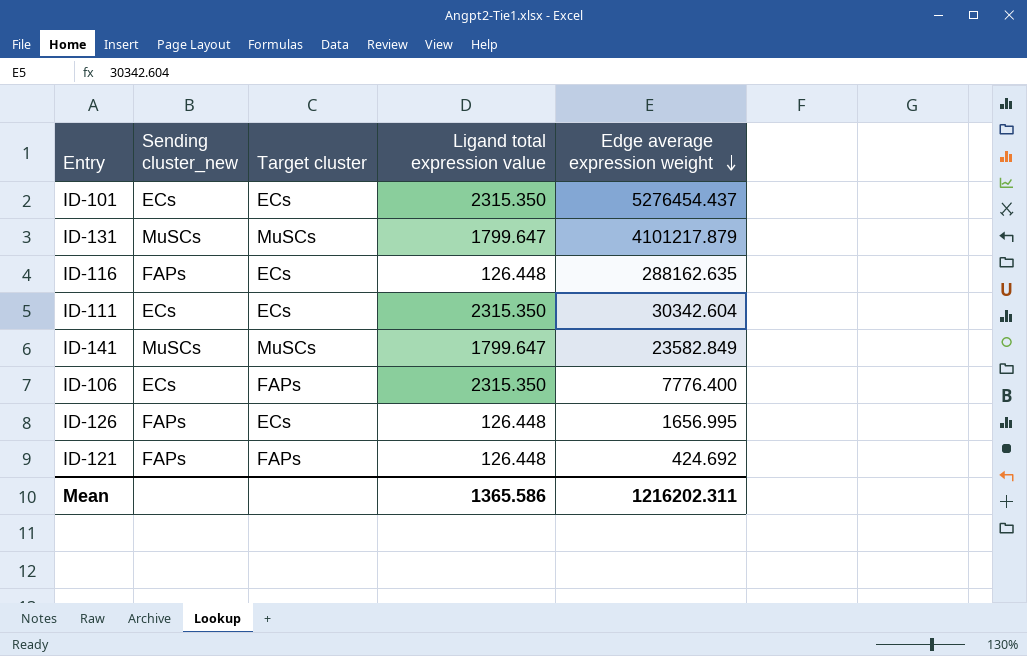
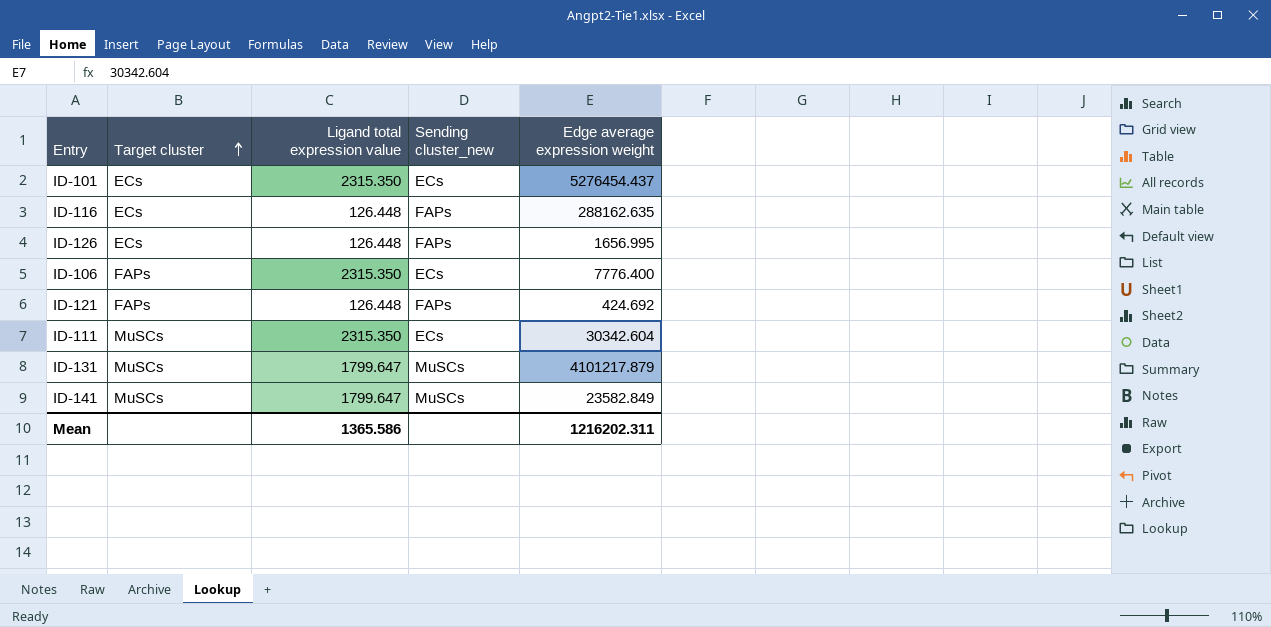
row order: Edge average expression weight descending -> Target cluster ascending
column Sending cluster_new | position: 2 -> 4
ID-111 | Target cluster: ECs -> MuSCs

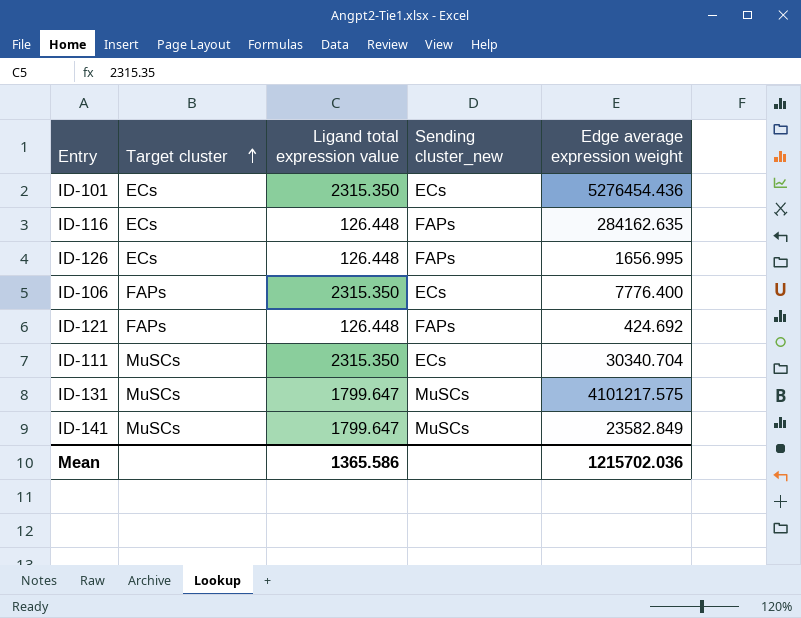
ID-101 | Edge average expression weight: 5276454.437 -> 5276454.436
ID-116 | Edge average expression weight: 288162.635 -> 284162.635
ID-111 | Edge average expression weight: 30342.604 -> 30340.704
ID-131 | Edge average expression weight: 4101217.879 -> 4101217.575
Mean | Edge average expression weight: 1216202.311 -> 1215702.036

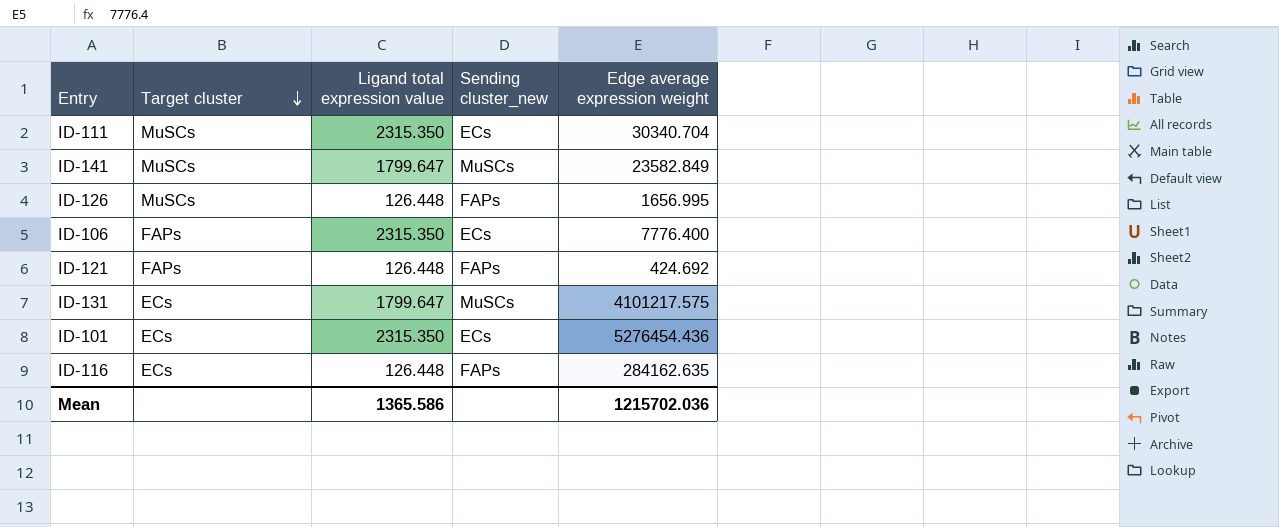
row order: Target cluster ascending -> Target cluster descending
ID-126 | Target cluster: ECs -> MuSCs
ID-131 | Target cluster: MuSCs -> ECs

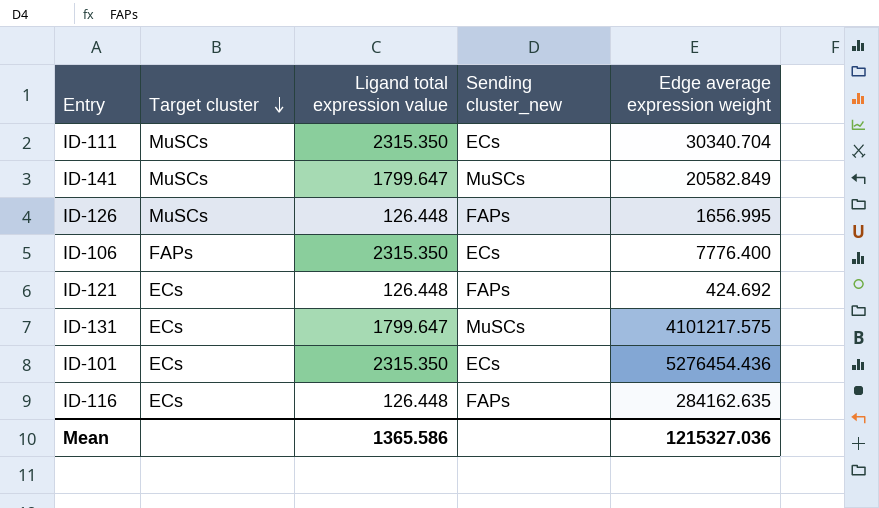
ID-141 | Edge average expression weight: 23582.849 -> 20582.849
ID-121 | Target cluster: FAPs -> ECs
Mean | Edge average expression weight: 1215702.036 -> 1215327.036

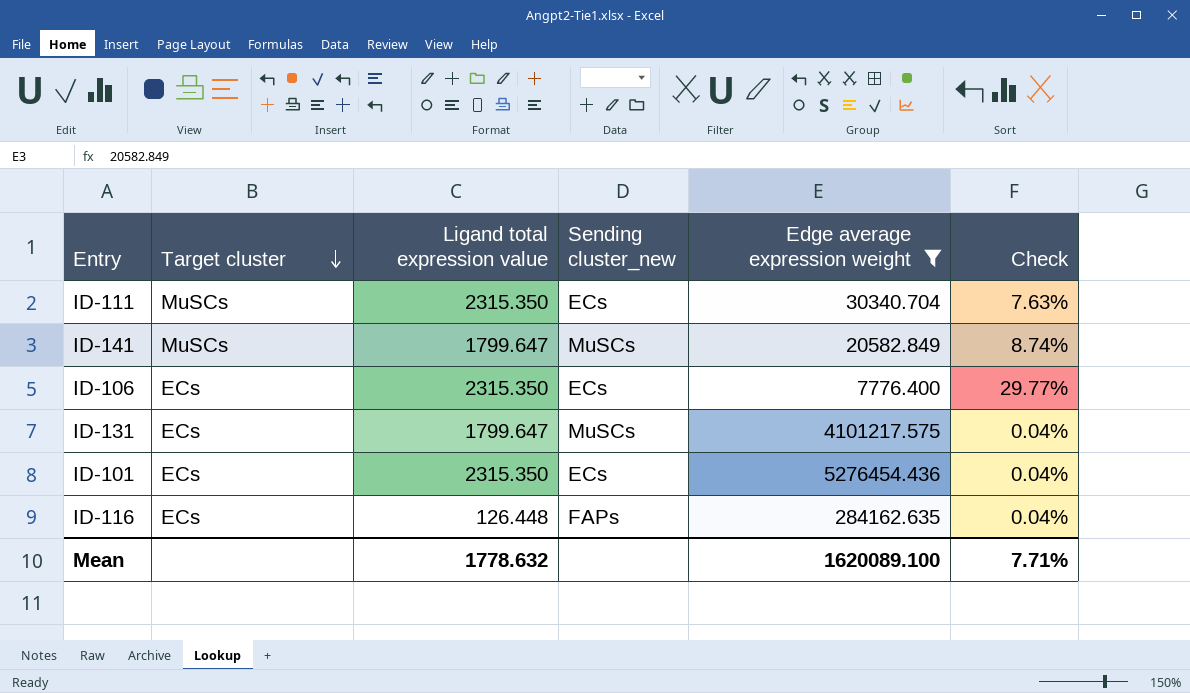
filter: none -> Edge average expression weight >= 7776.400
column Check | formula: none -> [Ligand total expression value] / [Edge average expression weight]
ID-106 | Target cluster: FAPs -> ECs
Mean | Ligand total expression value: 1365.586 -> 1778.632
Mean | Edge average expression weight: 1215327.036 -> 1620089.100

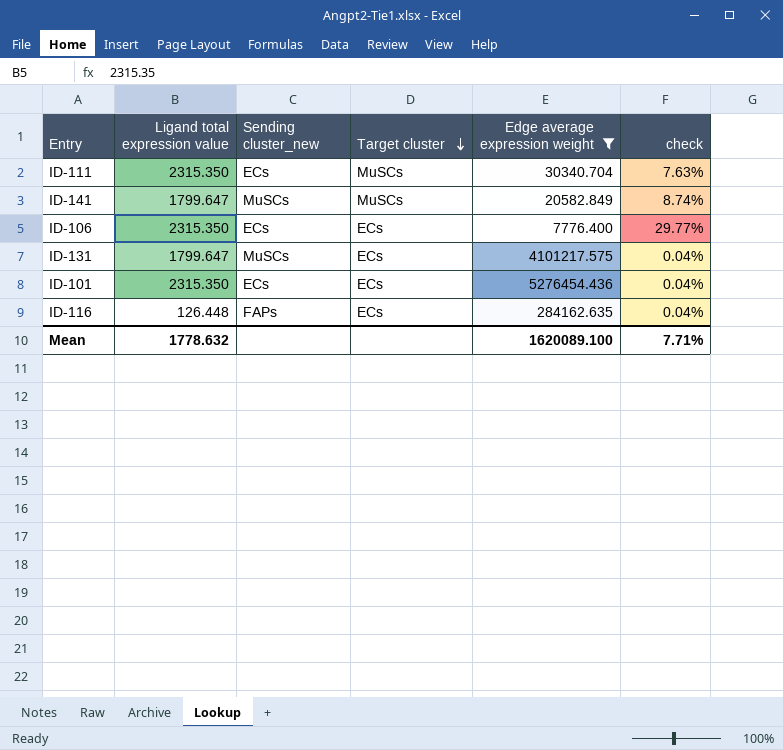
column Target cluster | position: 2 -> 4
column name: Check -> check

